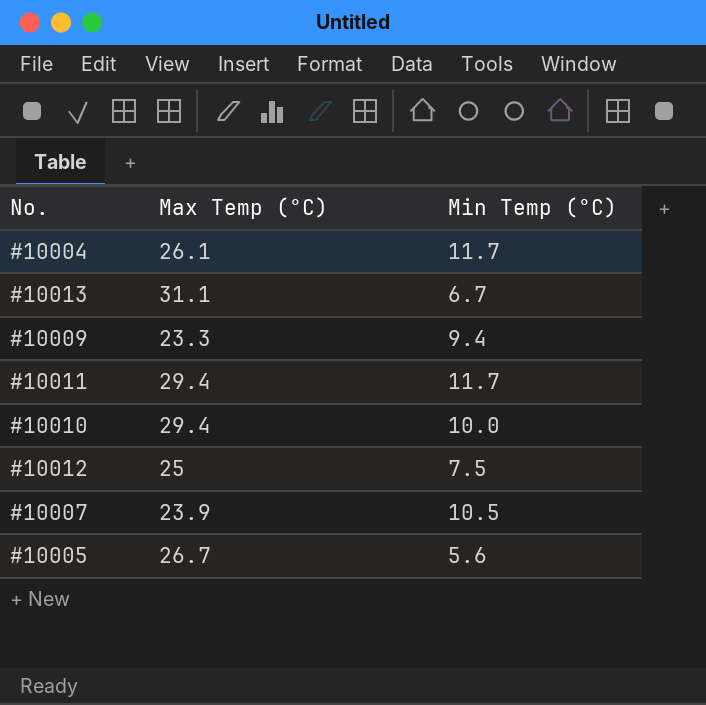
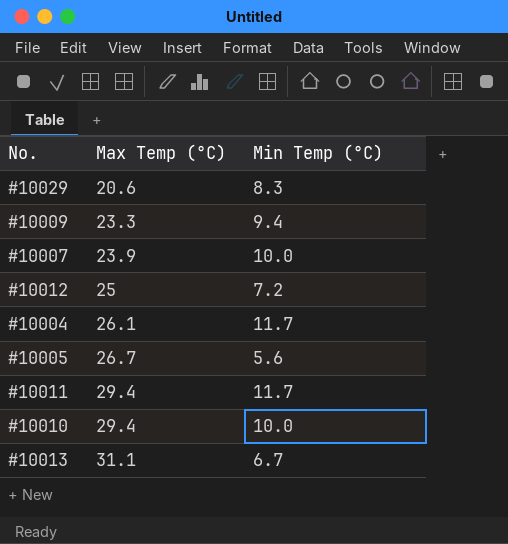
row order: none -> Max Temp (°C) ascending
row #10029: none -> 20.6 | 8.3
#10007 | Min Temp (°C): 10.5 -> 10.0
#10012 | Min Temp (°C): 7.5 -> 7.2

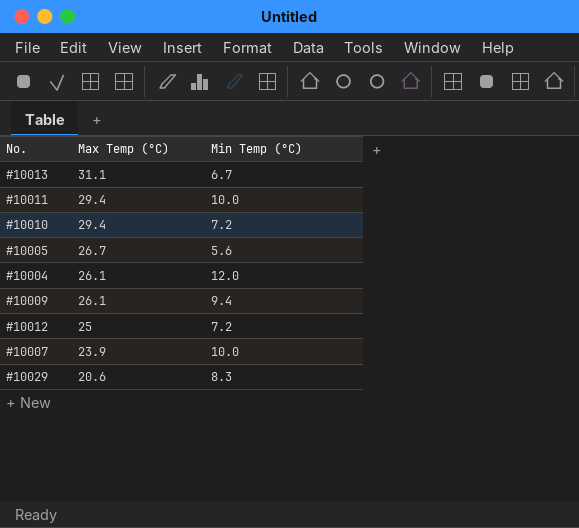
row order: Max Temp (°C) ascending -> Max Temp (°C) descending
#10011 | Min Temp (°C): 11.7 -> 10.0
#10010 | Min Temp (°C): 10.0 -> 7.2
#10004 | Min Temp (°C): 11.7 -> 12.0
#10009 | Max Temp (°C): 23.3 -> 26.1

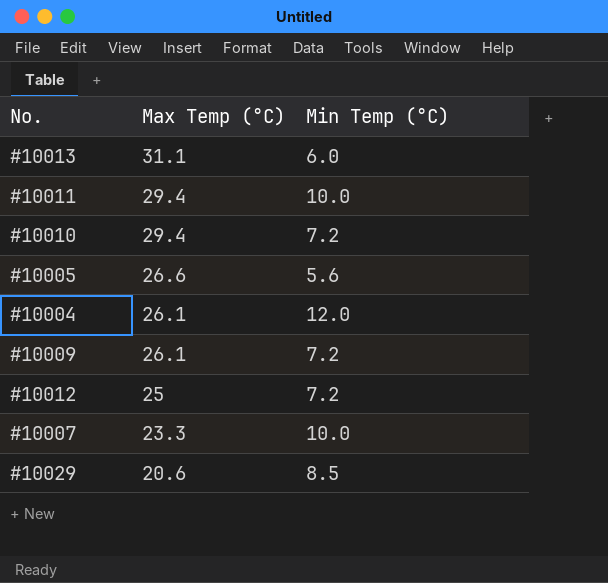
#10013 | Min Temp (°C): 6.7 -> 6.0
#10005 | Max Temp (°C): 26.7 -> 26.6
#10009 | Min Temp (°C): 9.4 -> 7.2
#10007 | Max Temp (°C): 23.9 -> 23.3
#10029 | Min Temp (°C): 8.3 -> 8.5

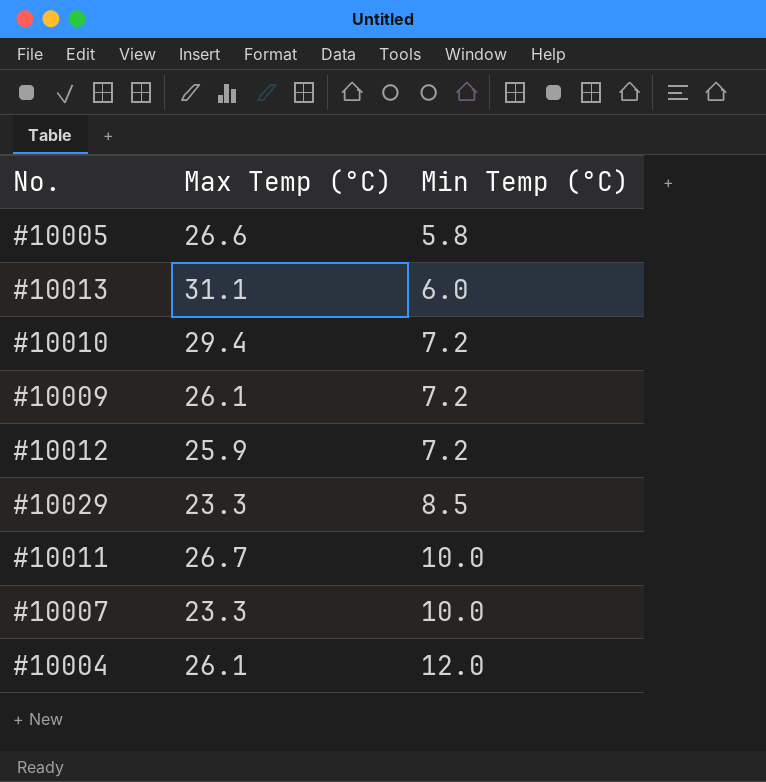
row order: Max Temp (°C) descending -> Min Temp (°C) ascending
#10005 | Min Temp (°C): 5.6 -> 5.8
#10012 | Max Temp (°C): 25 -> 25.9
#10029 | Max Temp (°C): 20.6 -> 23.3
#10011 | Max Temp (°C): 29.4 -> 26.7

